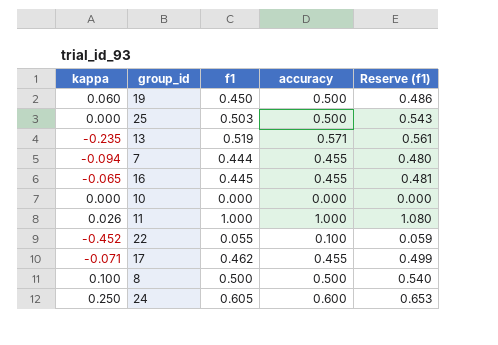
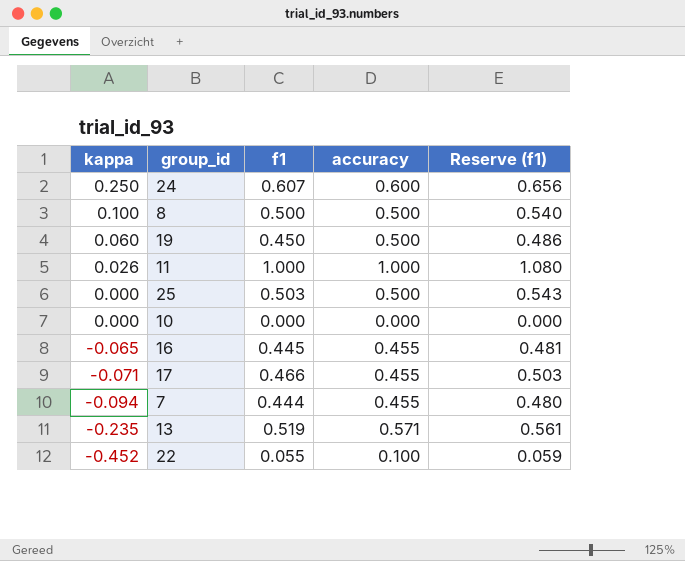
row order: none -> kappa descending
24 | f1: 0.605 -> 0.607
24 | Reserve (f1): 0.653 -> 0.656
17 | f1: 0.462 -> 0.466
17 | Reserve (f1): 0.499 -> 0.503

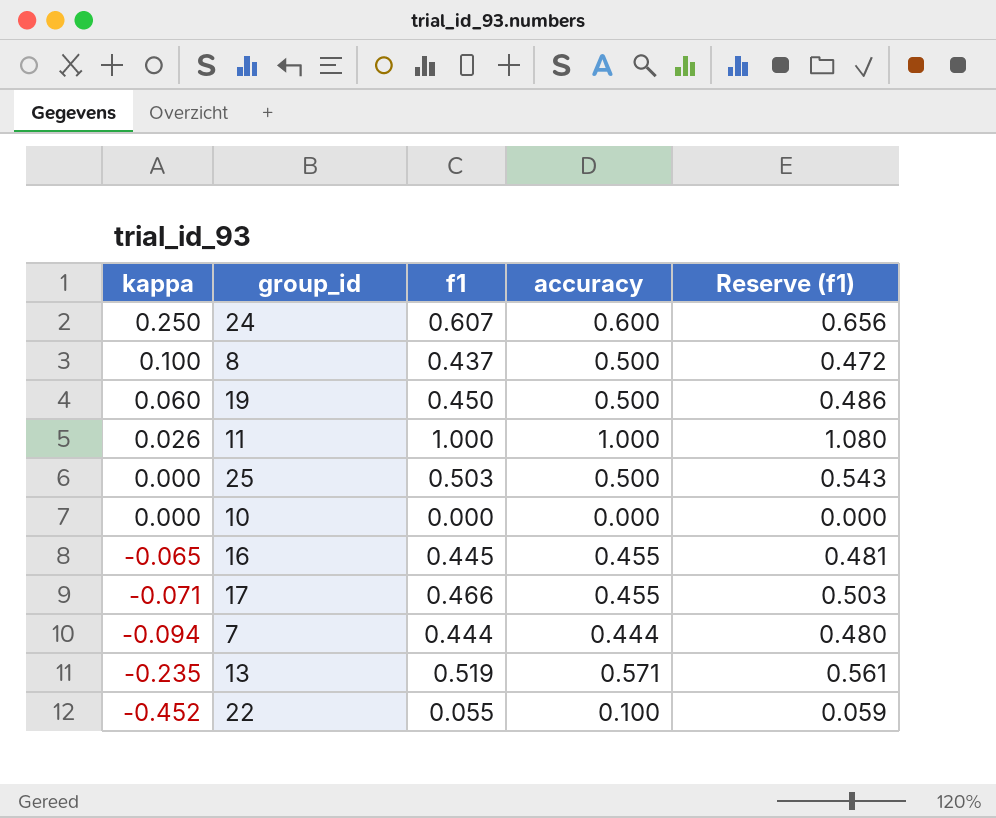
8 | f1: 0.500 -> 0.437
8 | Reserve (f1): 0.540 -> 0.472
7 | accuracy: 0.455 -> 0.444

